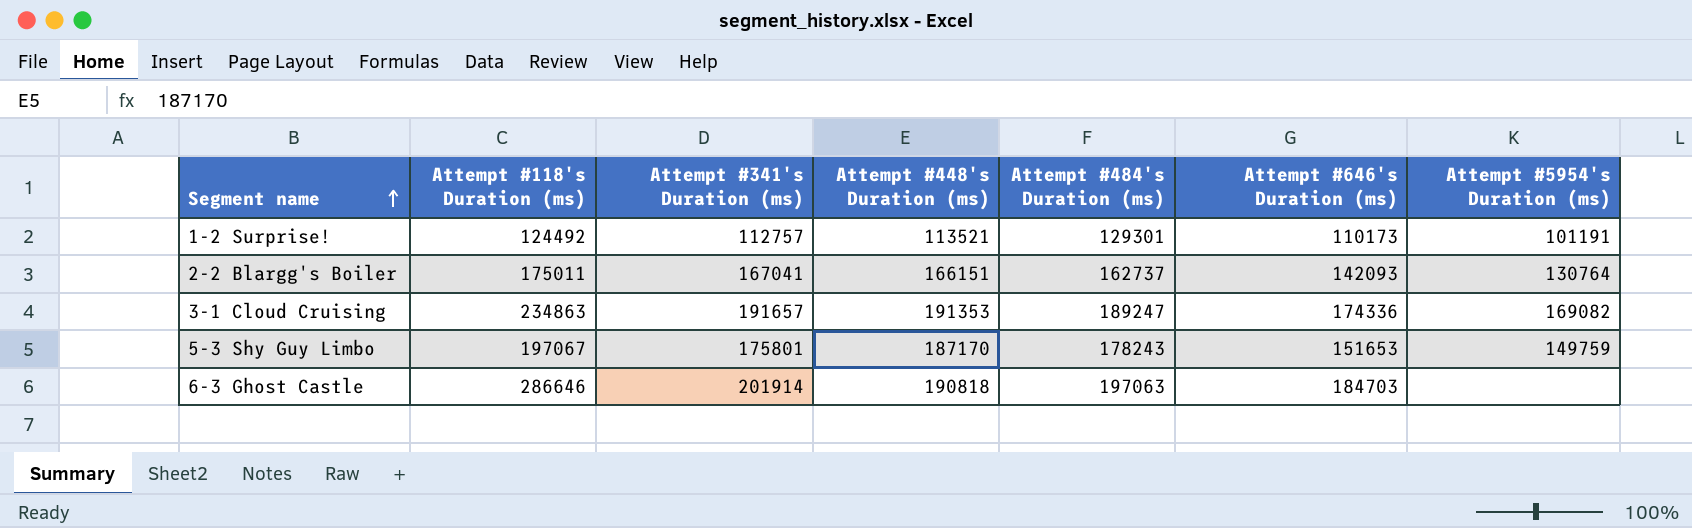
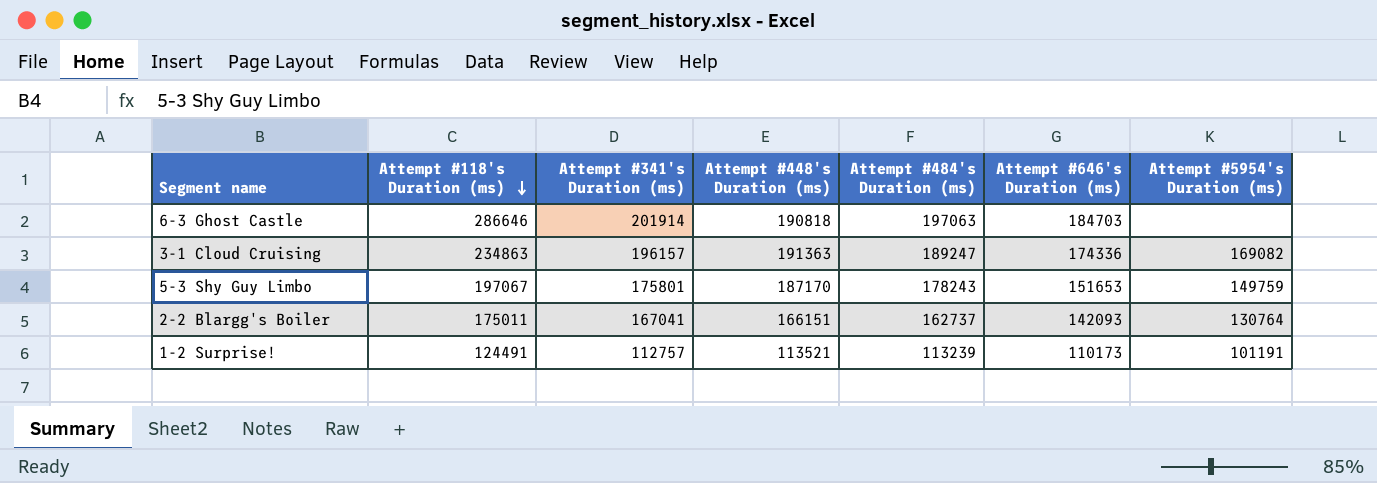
row order: Segment name ascending -> Attempt #118's Duration (ms) descending
3-1 Cloud Cruising | Attempt #341's Duration (ms): 191657 -> 196157
3-1 Cloud Cruising | Attempt #448's Duration (ms): 191353 -> 191363
1-2 Surprise! | Attempt #118's Duration (ms): 124492 -> 124491
1-2 Surprise! | Attempt #484's Duration (ms): 129301 -> 113239

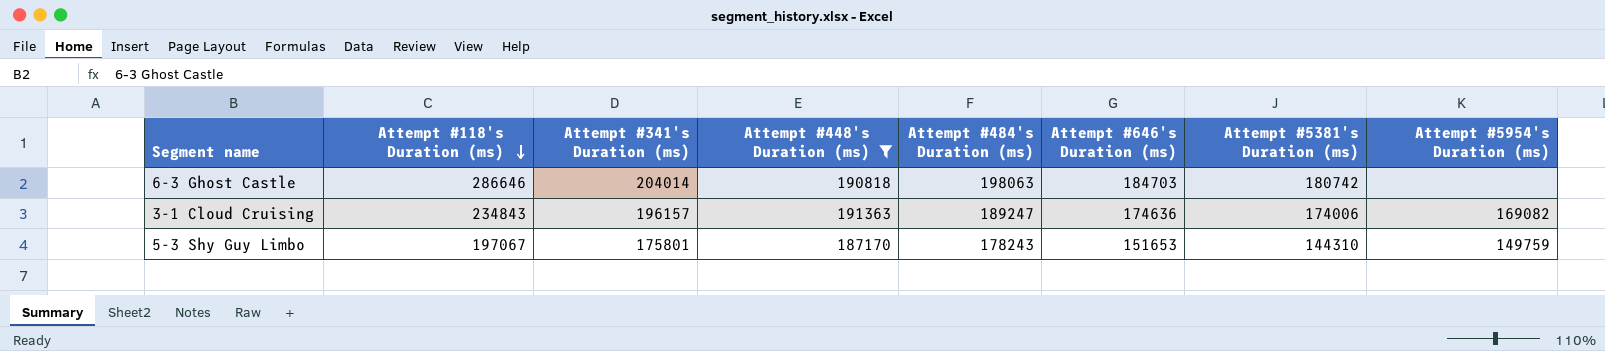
filter: none -> Attempt #448's Duration (ms) >= 187170
column Attempt #5381's Duration (ms) | position: none -> 7
6-3 Ghost Castle | Attempt #341's Duration (ms): 201914 -> 204014
6-3 Ghost Castle | Attempt #484's Duration (ms): 197063 -> 198063
3-1 Cloud Cruising | Attempt #118's Duration (ms): 234863 -> 234843
3-1 Cloud Cruising | Attempt #646's Duration (ms): 174336 -> 174636

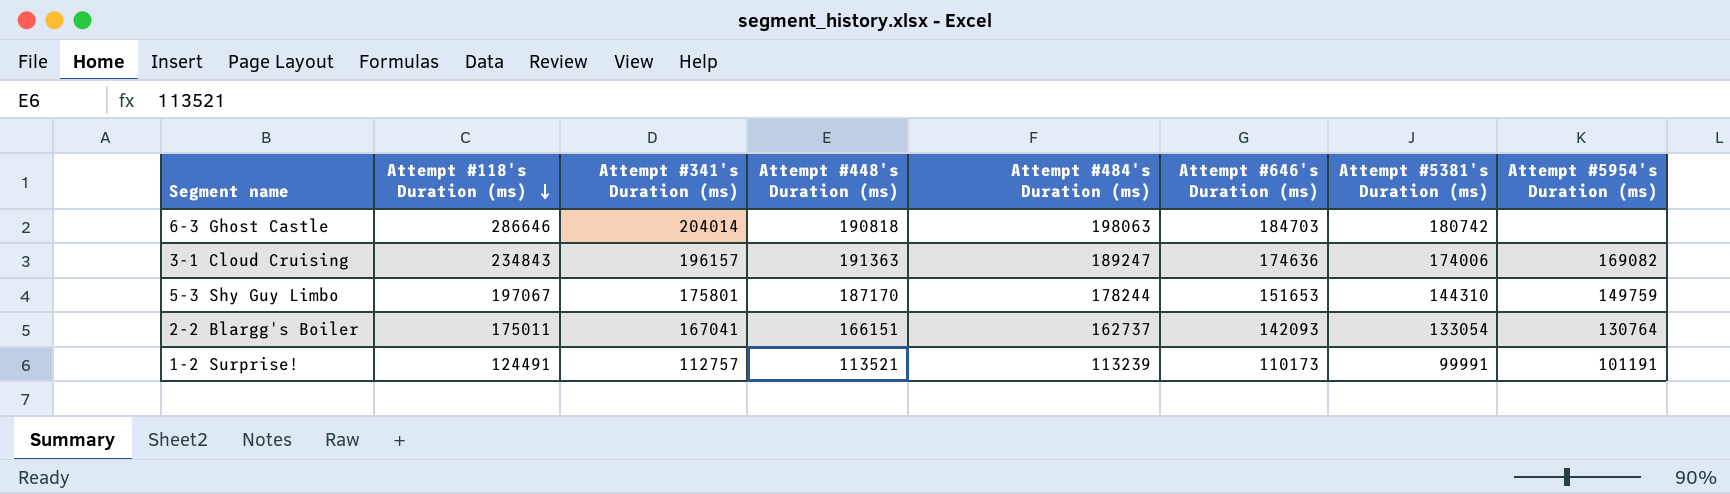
filter: Attempt #448's Duration (ms) >= 187170 -> none
5-3 Shy Guy Limbo | Attempt #484's Duration (ms): 178243 -> 178244

